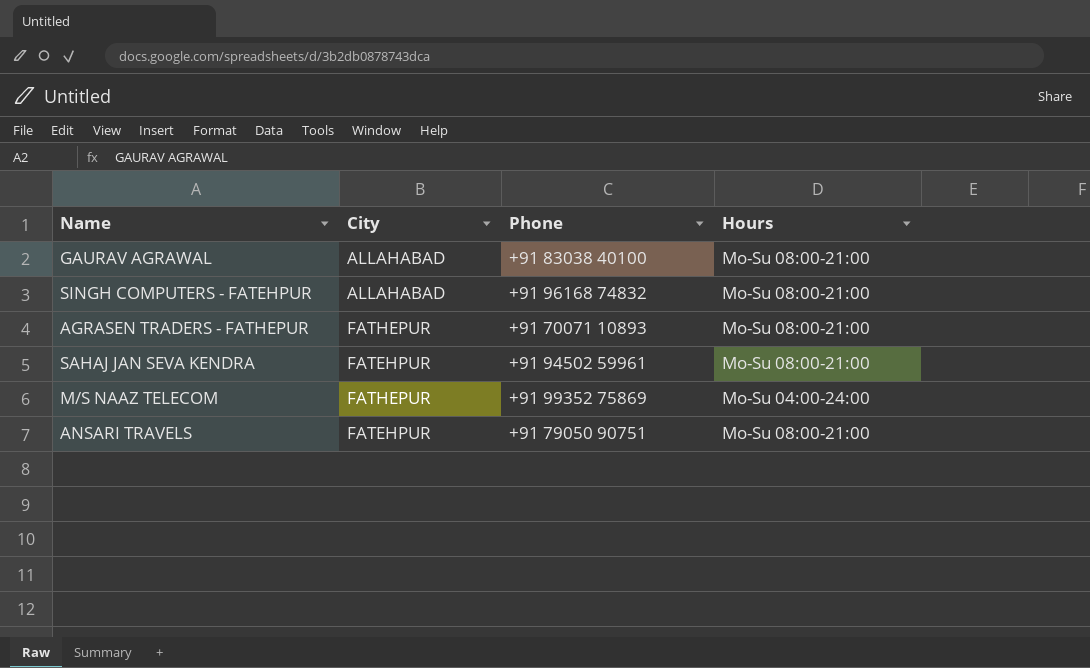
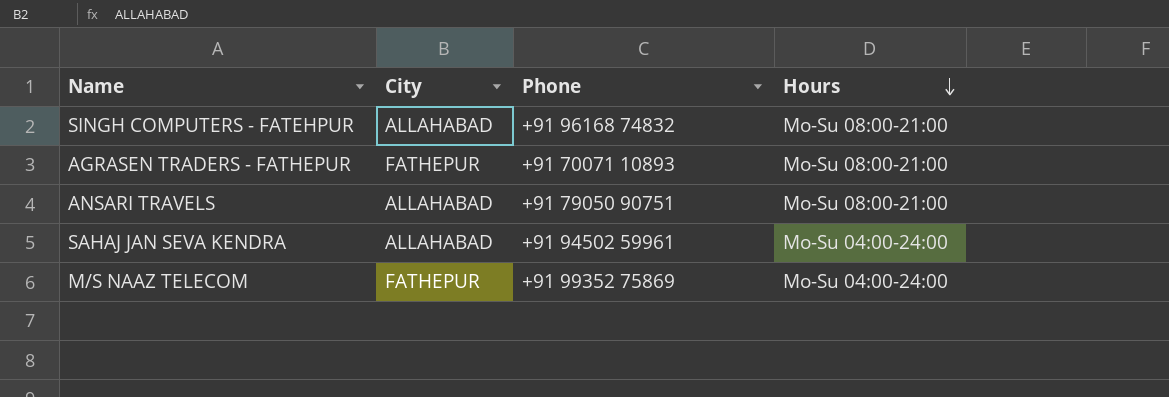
row order: none -> Hours descending
row GAURAV AGRAWAL: ALLAHABAD | +91 83038 40100 | Mo-Su 08:00-21:00 -> none
ANSARI TRAVELS | City: FATEHPUR -> ALLAHABAD
SAHAJ JAN SEVA KENDRA | City: FATEHPUR -> ALLAHABAD
SAHAJ JAN SEVA KENDRA | Hours: Mo-Su 08:00-21:00 -> Mo-Su 04:00-24:00

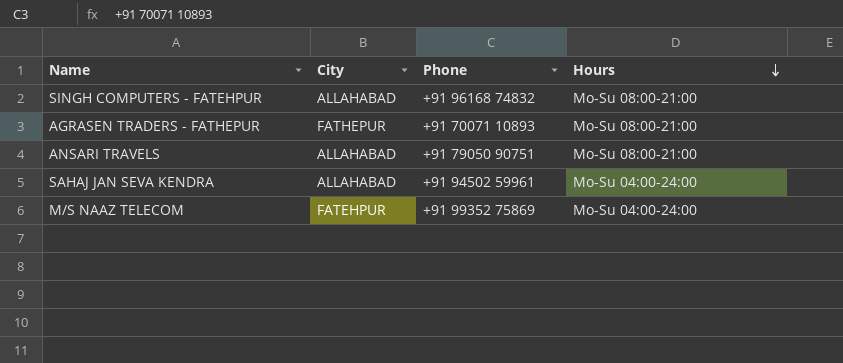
M/S NAAZ TELECOM | City: FATHEPUR -> FATEHPUR

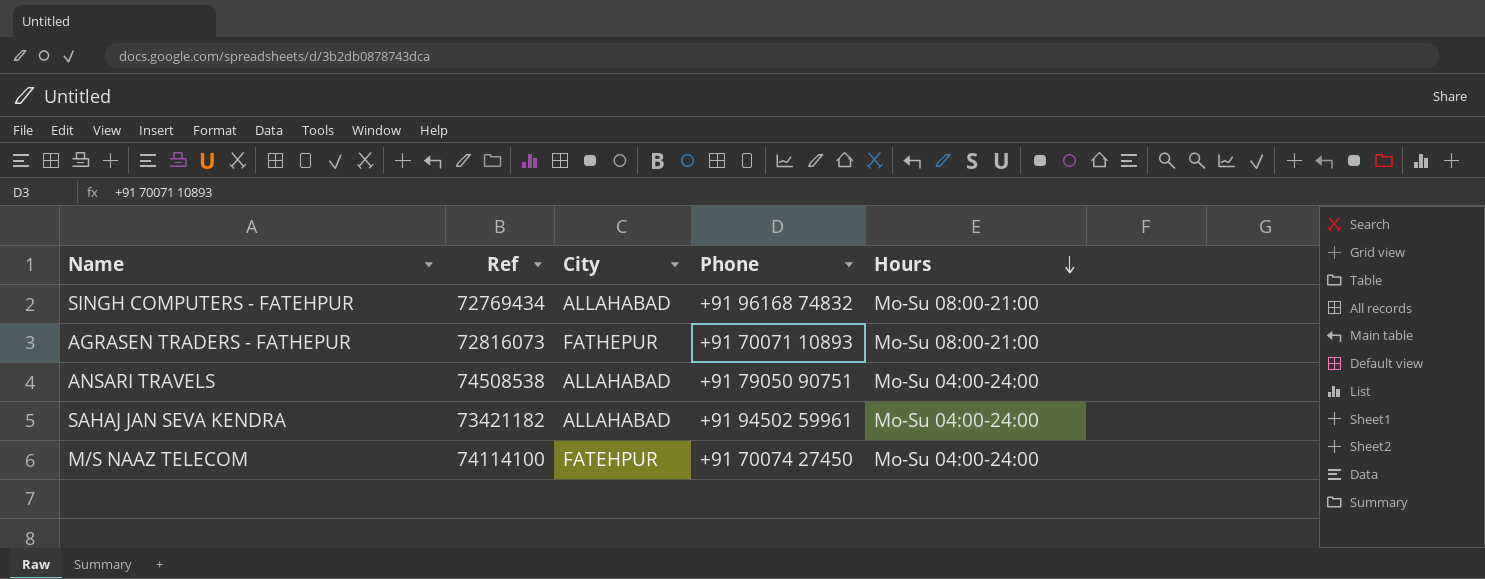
column Ref | position: none -> 2
ANSARI TRAVELS | Hours: Mo-Su 08:00-21:00 -> Mo-Su 04:00-24:00
M/S NAAZ TELECOM | Phone: +91 99352 75869 -> +91 70074 27450

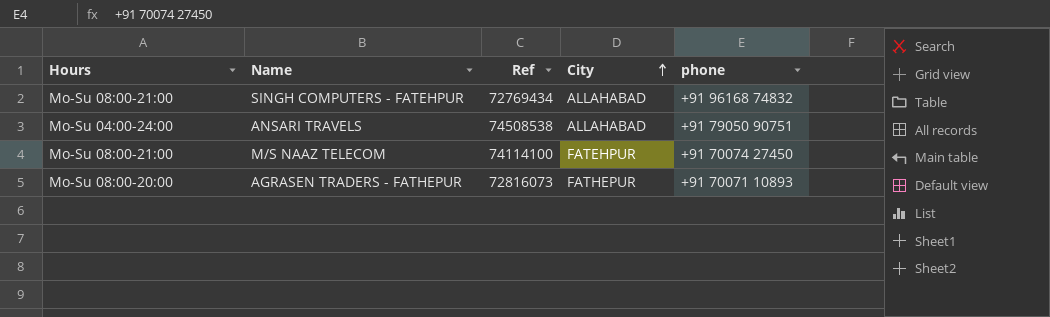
row order: Hours descending -> City ascending
column Hours | position: 5 -> 1
column name: Phone -> phone
row SAHAJ JAN SEVA KENDRA: 73421182 | ALLAHABAD | +91 94502 59961 | Mo-Su 04:00-24:00 -> none
M/S NAAZ TELECOM | Hours: Mo-Su 04:00-24:00 -> Mo-Su 08:00-21:00
AGRASEN TRADERS - FATHEPUR | Hours: Mo-Su 08:00-21:00 -> Mo-Su 08:00-20:00

